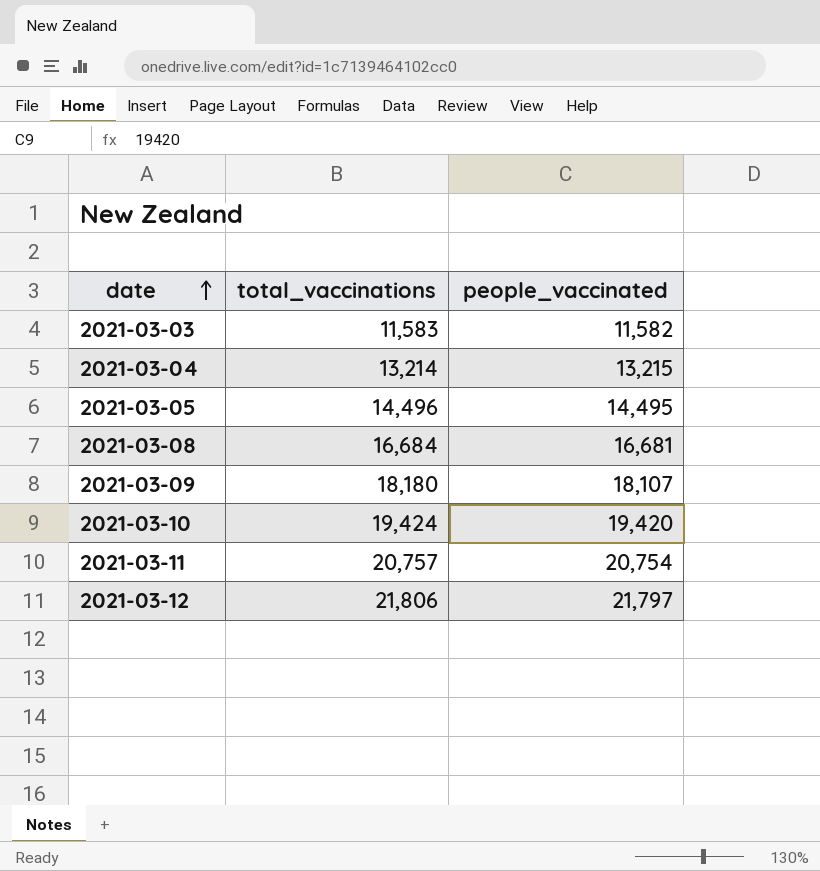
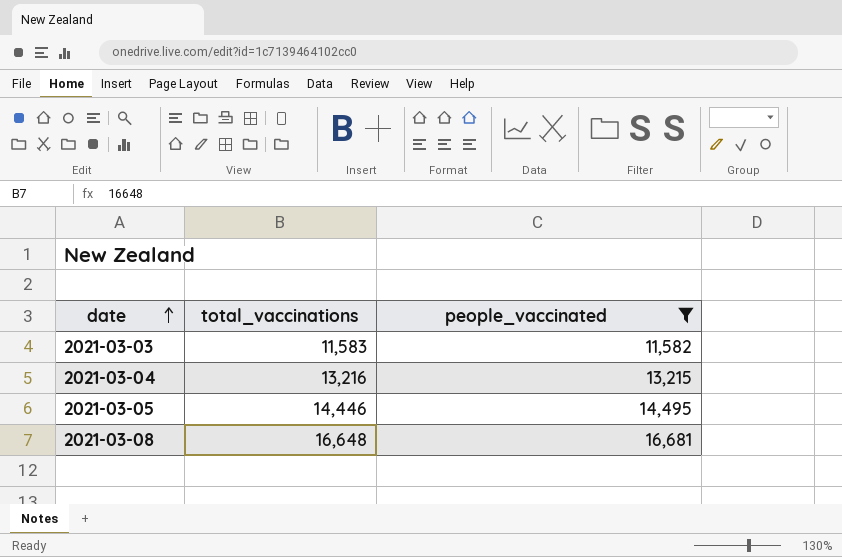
filter: none -> people_vaccinated <= 16,681
2021-03-04 | total_vaccinations: 13,214 -> 13,216
2021-03-05 | total_vaccinations: 14,496 -> 14,446
2021-03-08 | total_vaccinations: 16,684 -> 16,648

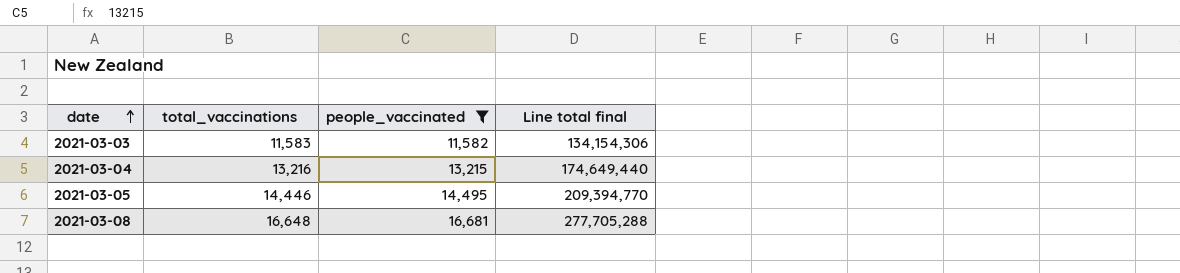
column Line total final | formula: none -> [total_vaccinations] * [people_vaccinated]

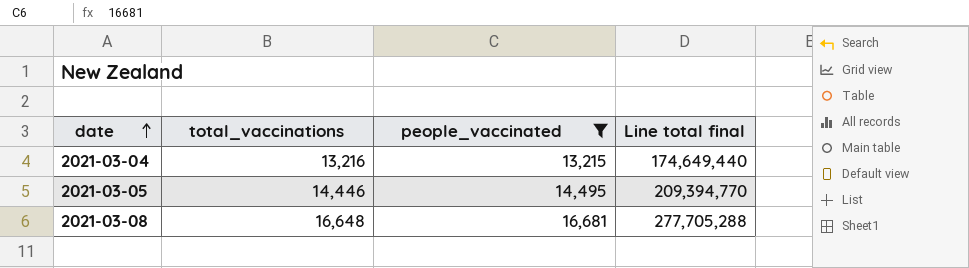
row 2021-03-03: 11,583 | 11,582 | 134,154,306 -> none

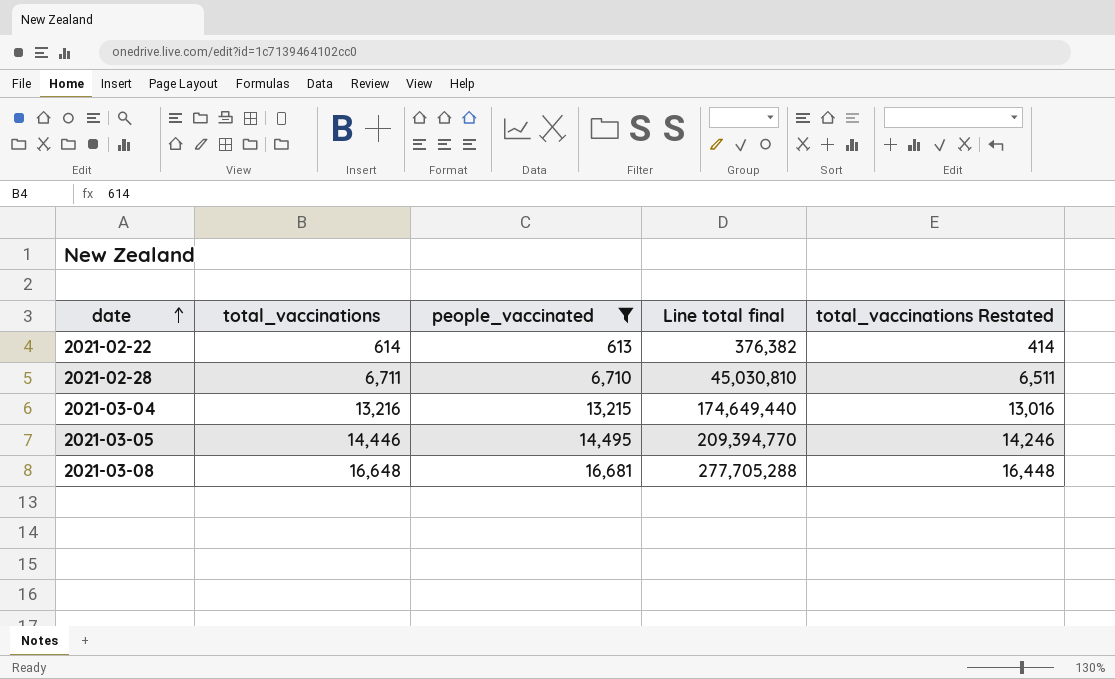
column total_vaccinations Restated | formula: none -> [total_vaccinations] - 200
row 2021-02-22: none -> 614 | 613 | 376,382 | 414
row 2021-02-28: none -> 6,711 | 6,710 | 45,030,810 | 6,511

